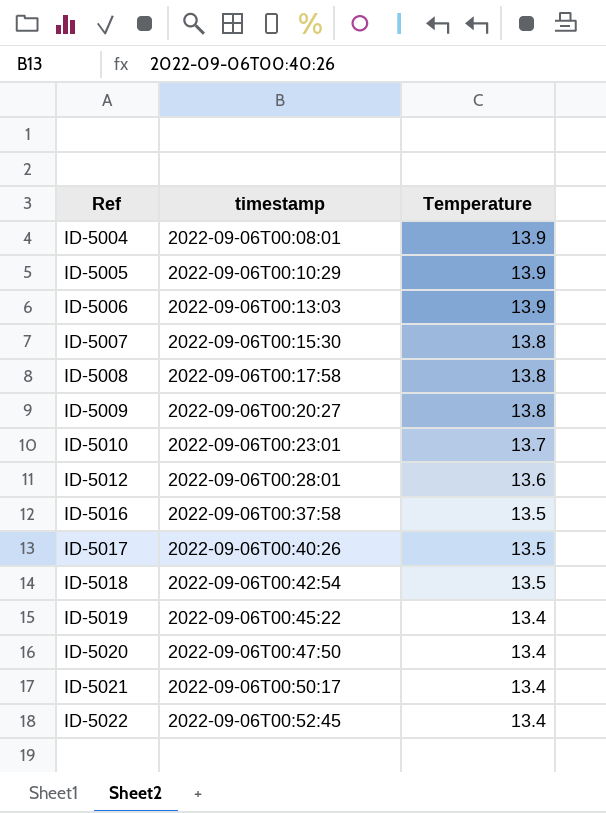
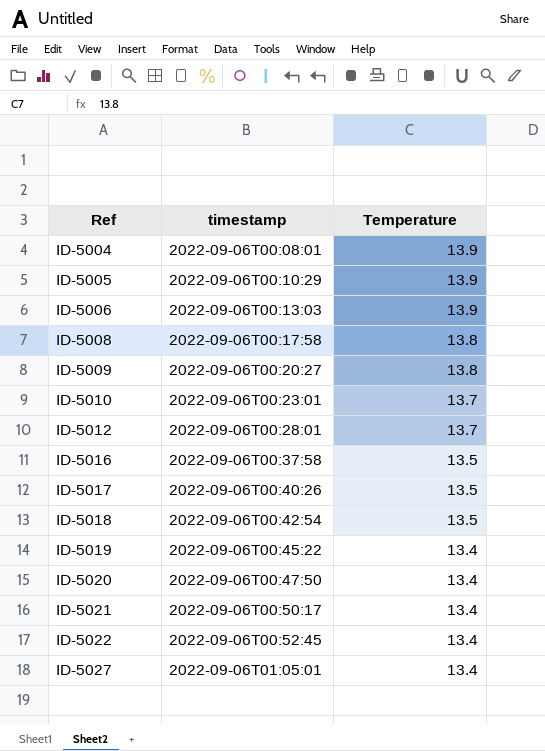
row ID-5007: 2022-09-06T00:15:30 | 13.8 -> none
ID-5012 | Temperature: 13.6 -> 13.7
row ID-5027: none -> 2022-09-06T01:05:01 | 13.4

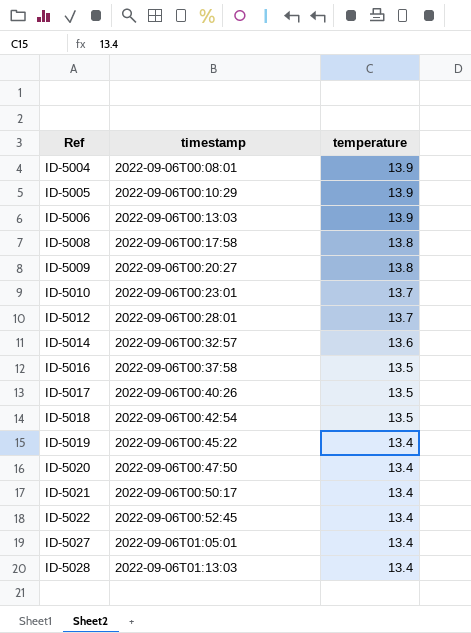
column name: Temperature -> temperature
row ID-5014: none -> 2022-09-06T00:32:57 | 13.6
row ID-5028: none -> 2022-09-06T01:13:03 | 13.4

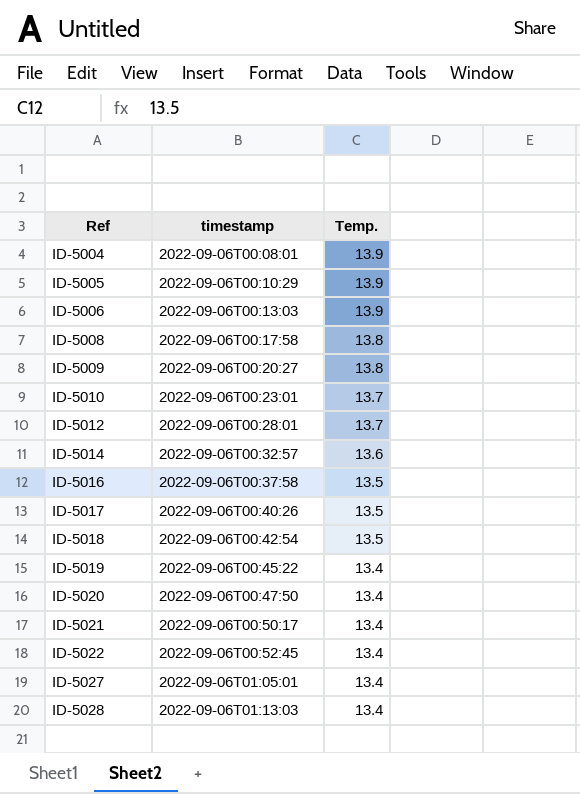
column name: temperature -> Temp.

